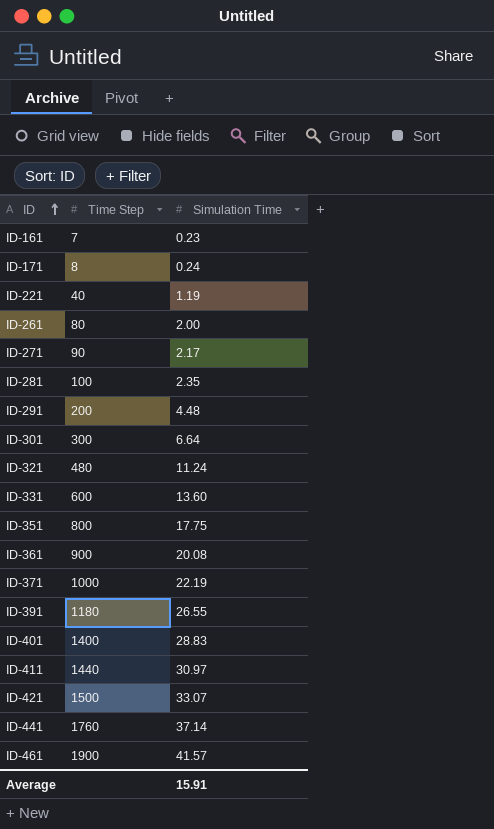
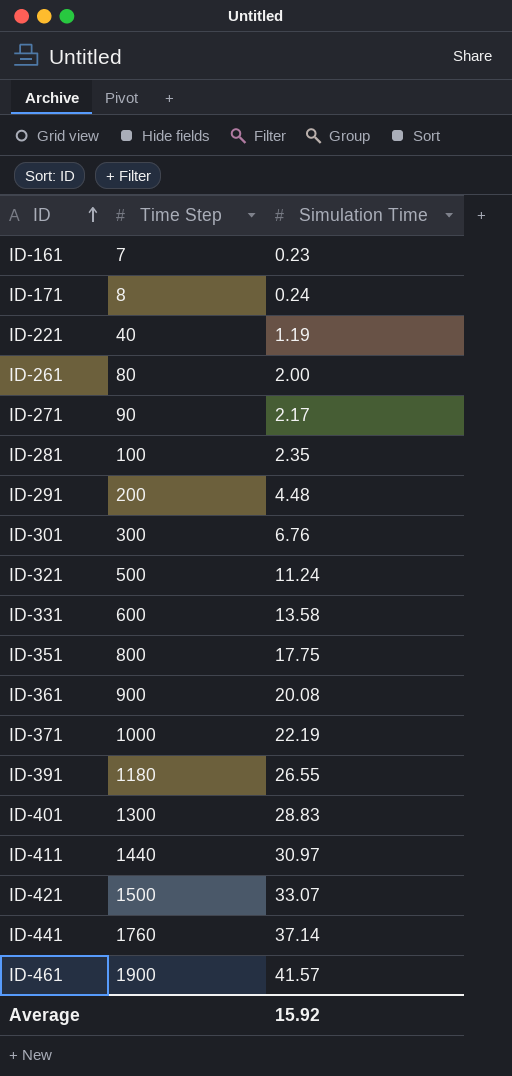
ID-301 | Simulation Time: 6.64 -> 6.76
ID-321 | Time Step: 480 -> 500
ID-331 | Simulation Time: 13.60 -> 13.58
ID-401 | Time Step: 1400 -> 1300
Average | Simulation Time: 15.91 -> 15.92

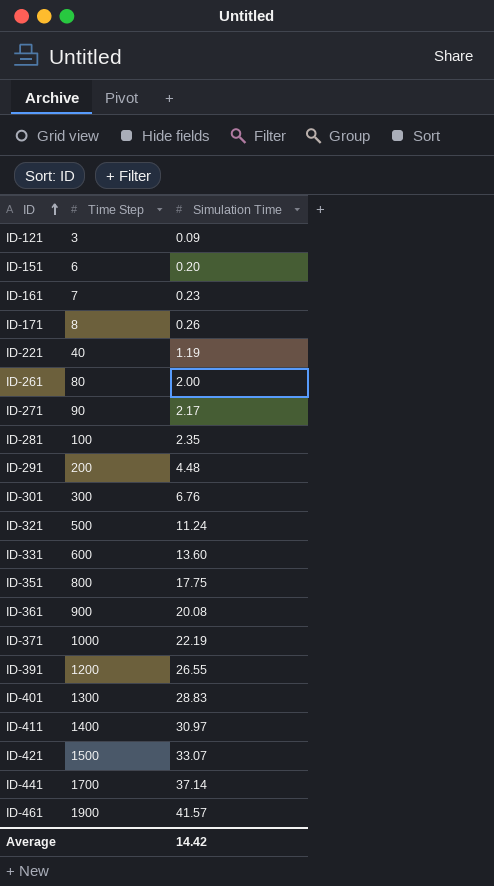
row ID-121: none -> 3 | 0.09
row ID-151: none -> 6 | 0.20
ID-171 | Simulation Time: 0.24 -> 0.26
ID-331 | Simulation Time: 13.58 -> 13.60
ID-391 | Time Step: 1180 -> 1200
ID-411 | Time Step: 1440 -> 1400
ID-441 | Time Step: 1760 -> 1700
Average | Simulation Time: 15.92 -> 14.42

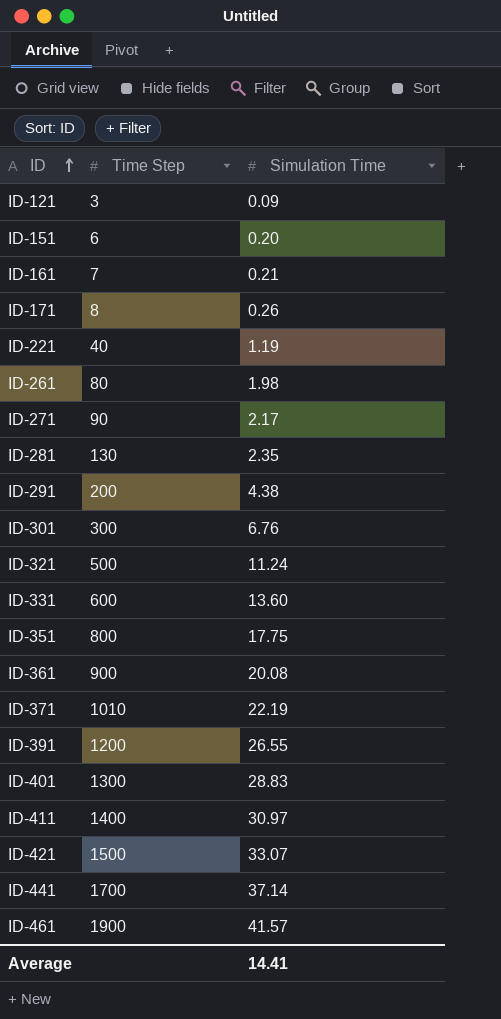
ID-161 | Simulation Time: 0.23 -> 0.21
ID-261 | Simulation Time: 2.00 -> 1.98
ID-281 | Time Step: 100 -> 130
ID-291 | Simulation Time: 4.48 -> 4.38
ID-371 | Time Step: 1000 -> 1010
Average | Simulation Time: 14.42 -> 14.41

